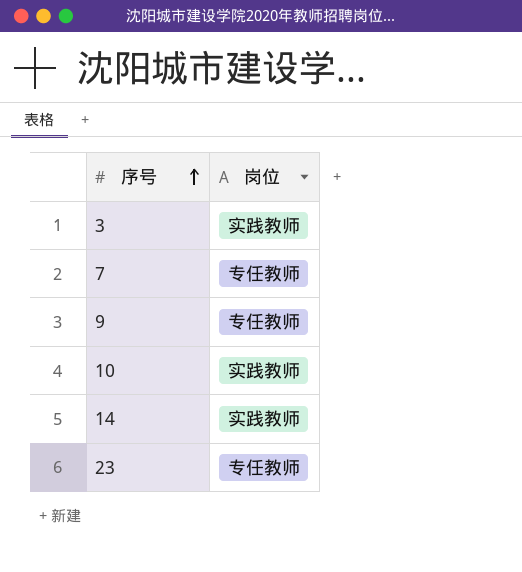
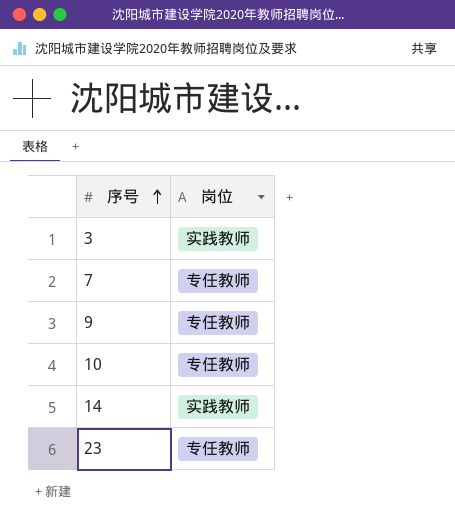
10 | 岗位: 实践教师 -> 专任教师

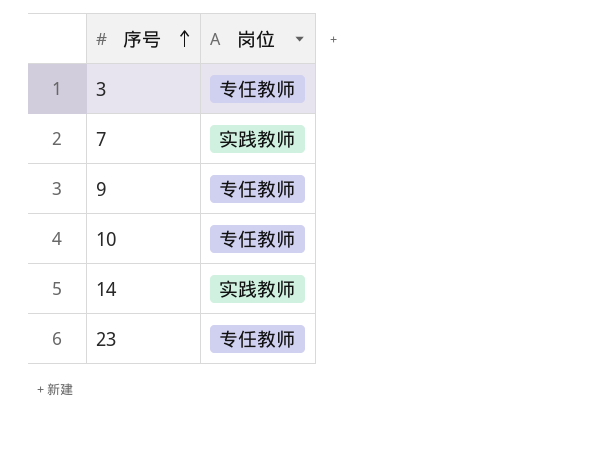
3 | 岗位: 实践教师 -> 专任教师
7 | 岗位: 专任教师 -> 实践教师

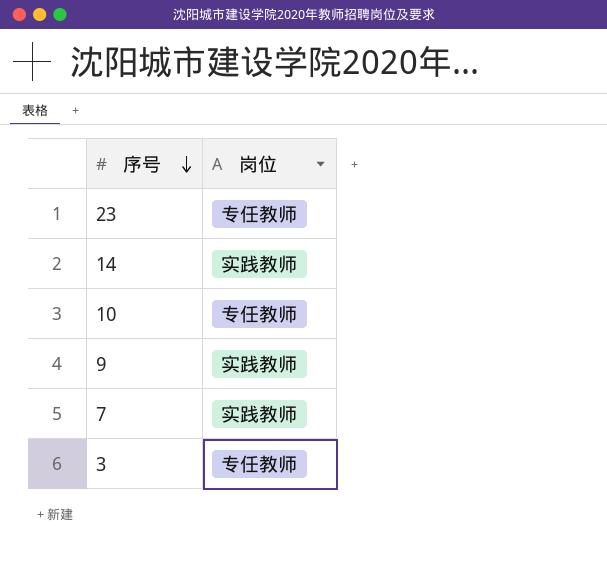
row order: 序号 ascending -> 序号 descending
9 | 岗位: 专任教师 -> 实践教师

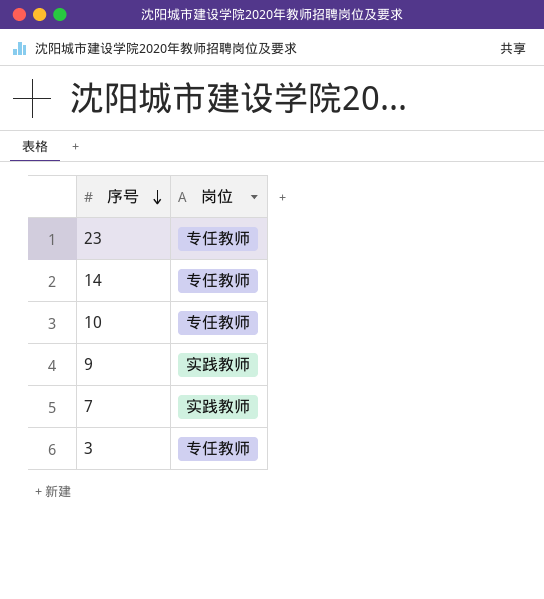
14 | 岗位: 实践教师 -> 专任教师

